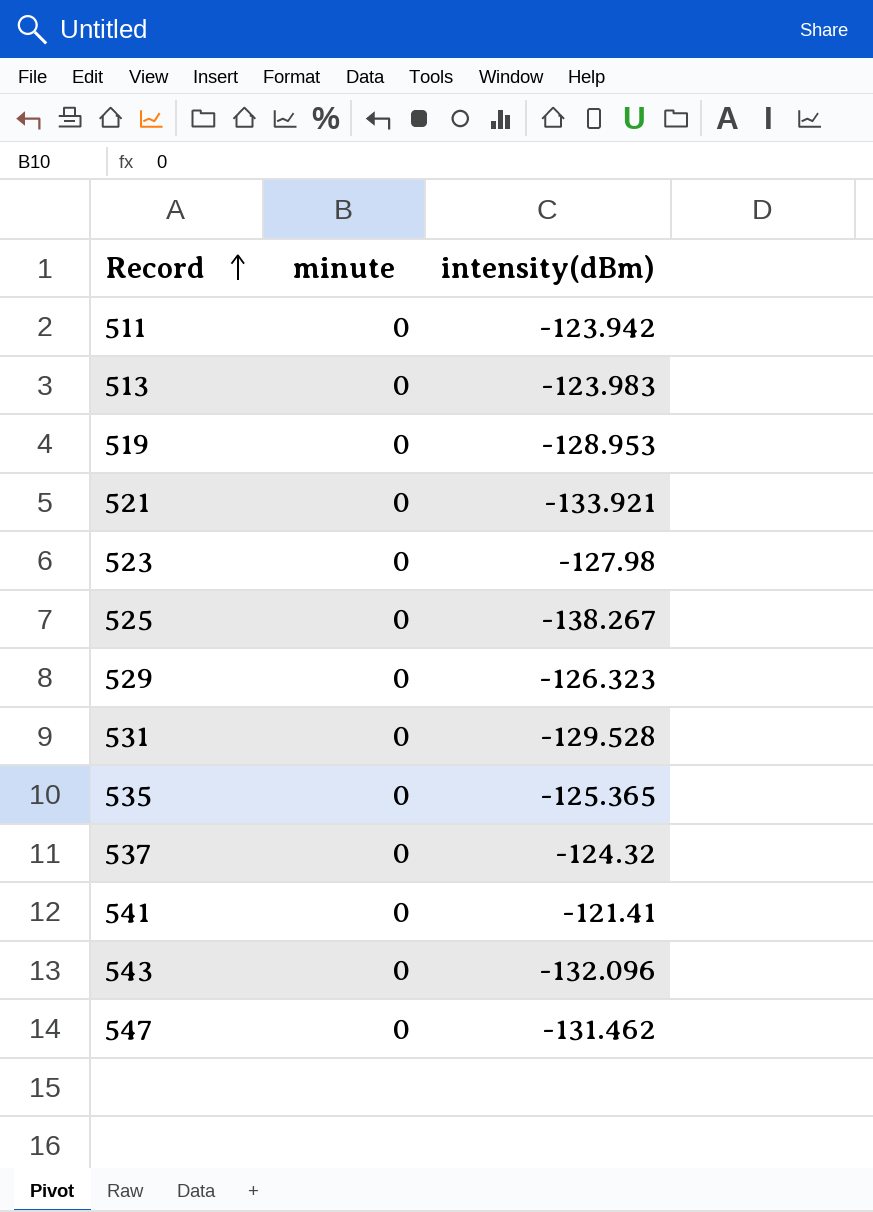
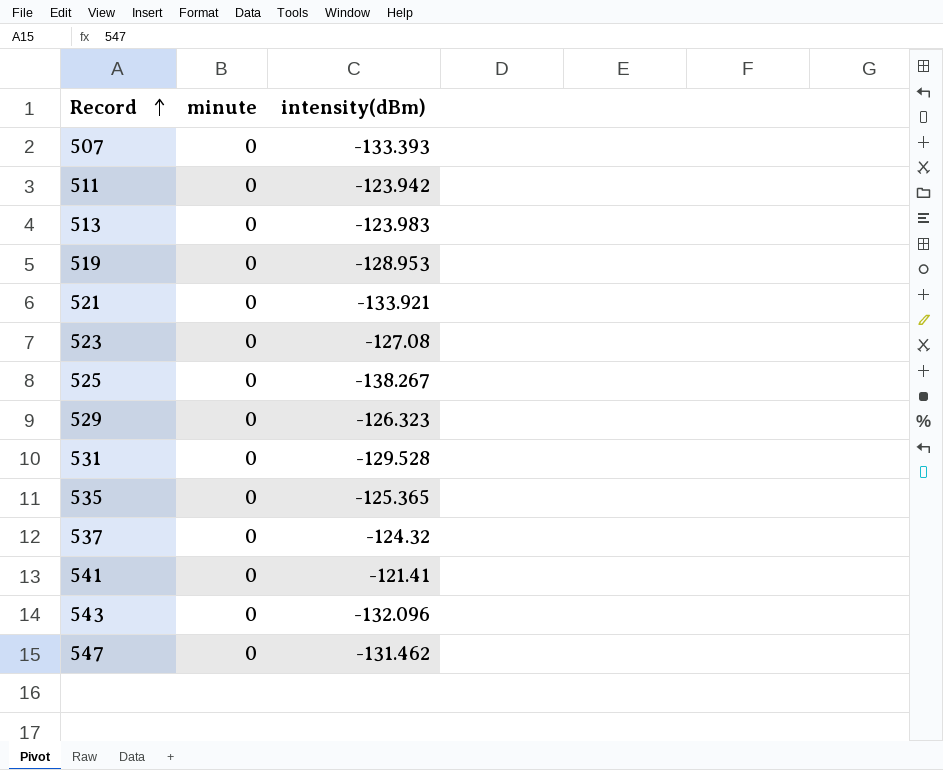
row 507: none -> 0 | -133.393
523 | intensity(dBm): -127.98 -> -127.08

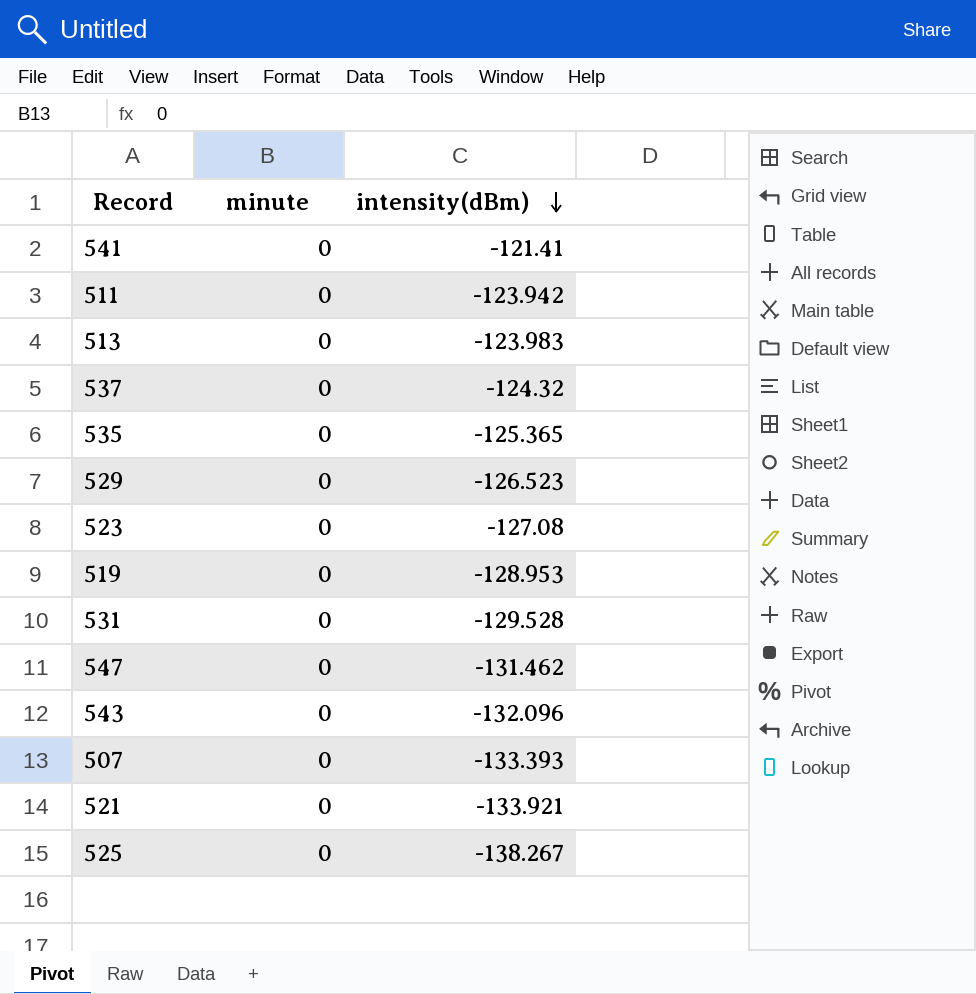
row order: Record ascending -> intensity(dBm) descending
529 | intensity(dBm): -126.323 -> -126.523

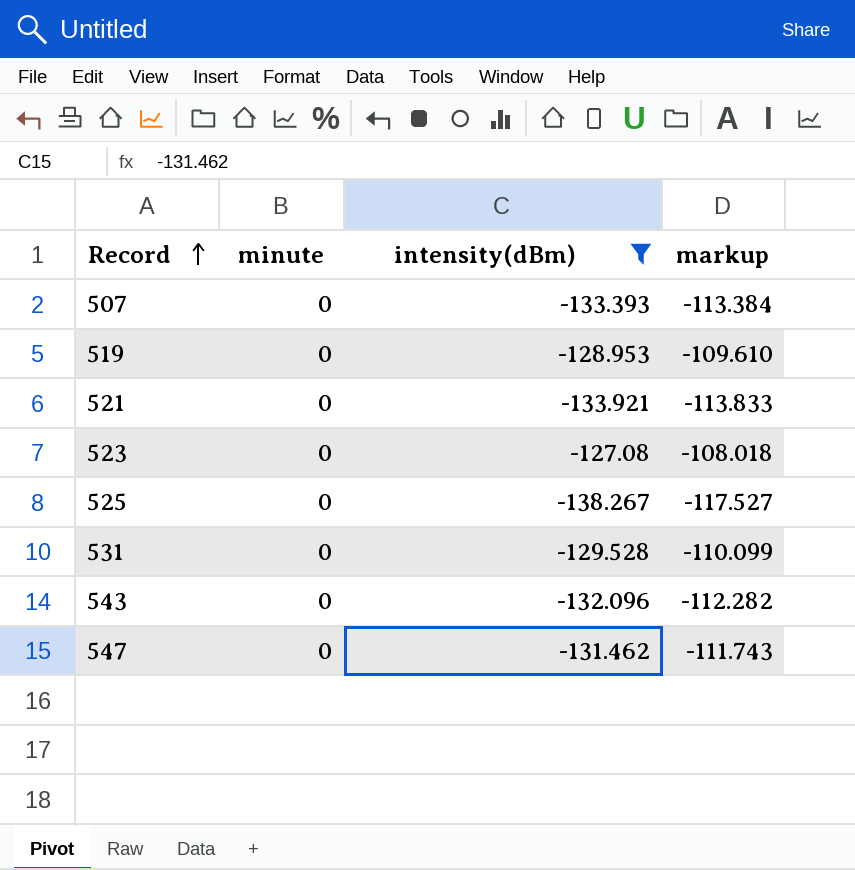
filter: none -> intensity(dBm) <= -127.08
row order: intensity(dBm) descending -> Record ascending
column markup | formula: none -> [intensity(dBm)] * 0.85

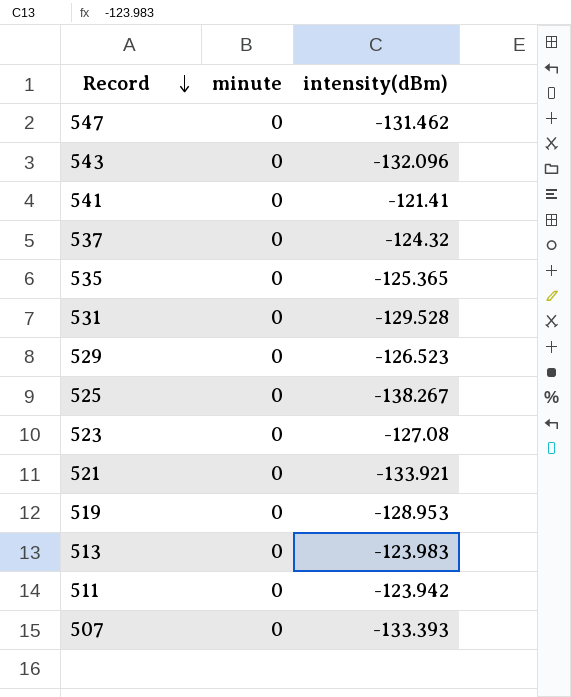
filter: intensity(dBm) <= -127.08 -> none
row order: Record ascending -> Record descending
column markup | formula: [intensity(dBm)] * 0.85 -> none

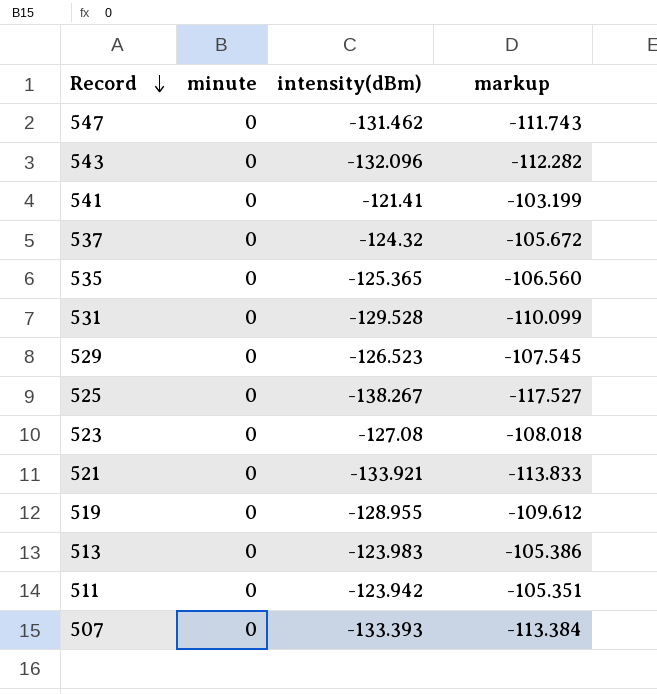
column markup | formula: none -> [intensity(dBm)] * 0.85
519 | intensity(dBm): -128.953 -> -128.955

